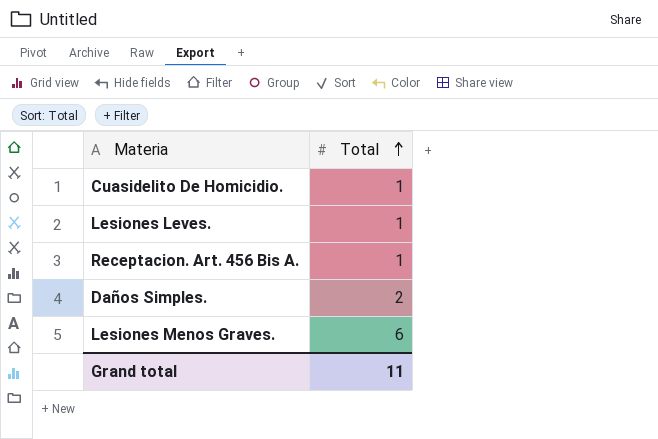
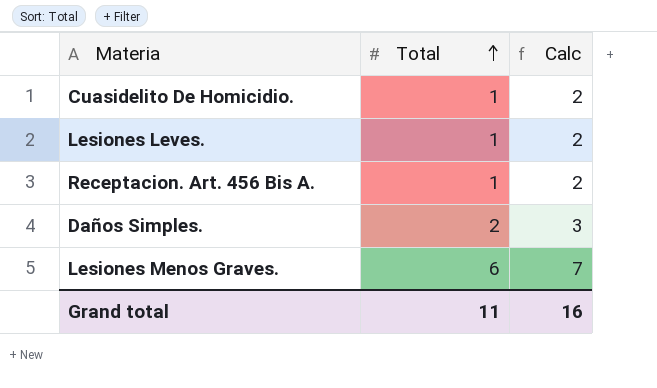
column Calc | formula: none -> [Total] + 1

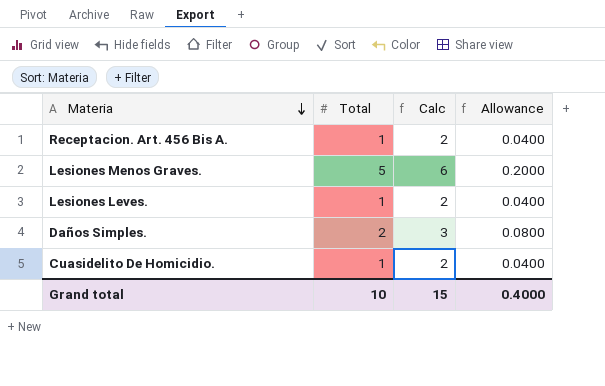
row order: Total ascending -> Materia descending
column Allowance | formula: none -> [Total] * 0.04
Lesiones Menos Graves. | Total: 6 -> 5
Lesiones Menos Graves. | Calc: 7 -> 6
Grand total | Total: 11 -> 10
Grand total | Calc: 16 -> 15

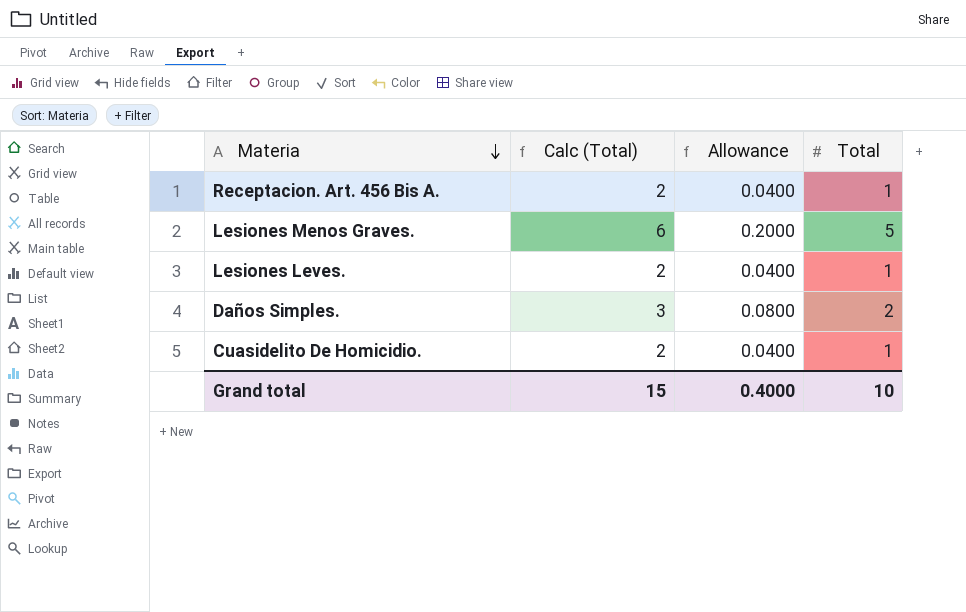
column name: Calc -> Calc (Total)
column Total | position: 2 -> 4

